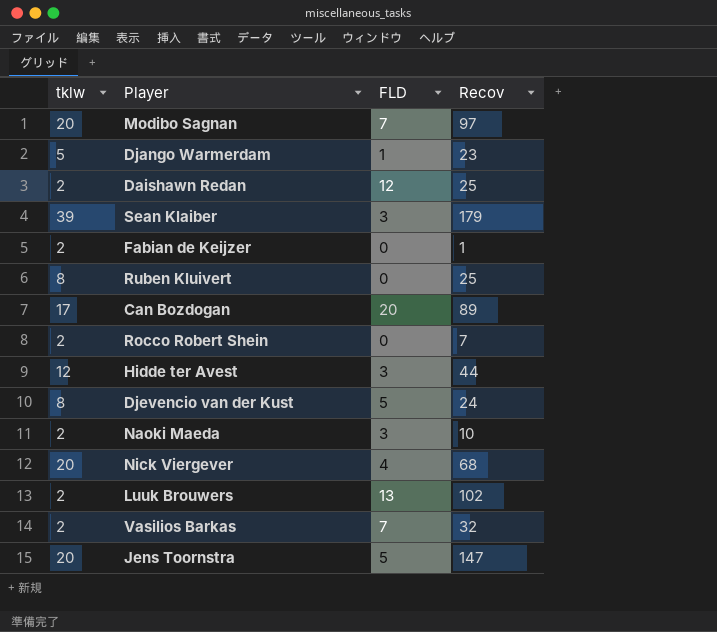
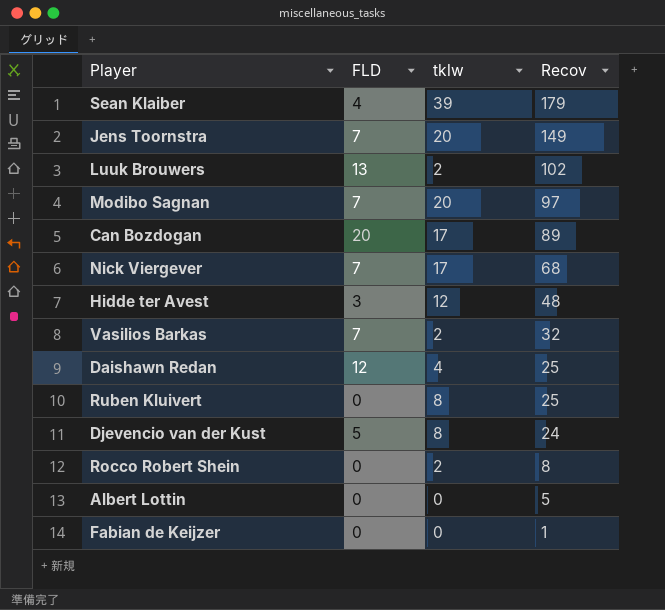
row order: none -> Recov descending
column tklw | position: 1 -> 3
row Django Warmerdam: 5 | 1 | 23 -> none
row Naoki Maeda: 2 | 3 | 10 -> none
Sean Klaiber | FLD: 3 -> 4
Jens Toornstra | FLD: 5 -> 7
Jens Toornstra | Recov: 147 -> 149
Nick Viergever | FLD: 4 -> 7
Nick Viergever | tklw: 20 -> 17
Hidde ter Avest | Recov: 44 -> 48
Daishawn Redan | tklw: 2 -> 4
Rocco Robert Shein | Recov: 7 -> 8
row Albert Lottin: none -> 0 | 0 | 5
Fabian de Keijzer | tklw: 2 -> 0

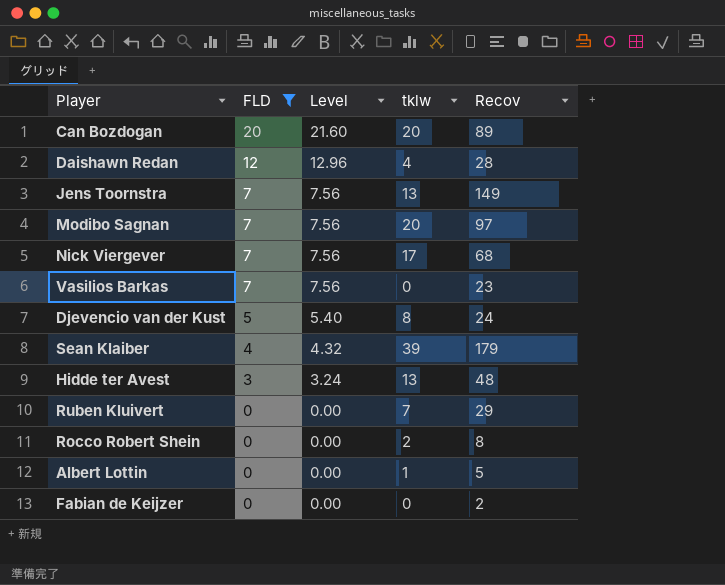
filter: none -> FLD != 13
row order: Recov descending -> FLD descending
column Level | formula: none -> [FLD] * 1.08
Can Bozdogan | tklw: 17 -> 20
Daishawn Redan | Recov: 25 -> 28
Jens Toornstra | tklw: 20 -> 13
Vasilios Barkas | tklw: 2 -> 0
Vasilios Barkas | Recov: 32 -> 23
Hidde ter Avest | tklw: 12 -> 13
Ruben Kluivert | tklw: 8 -> 7
Ruben Kluivert | Recov: 25 -> 29
Albert Lottin | tklw: 0 -> 1
Fabian de Keijzer | Recov: 1 -> 2

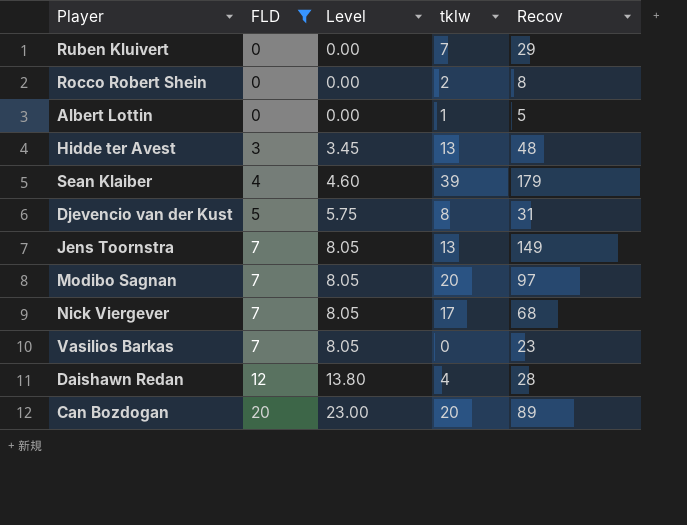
row order: FLD descending -> FLD ascending
column Level | formula: [FLD] * 1.08 -> [FLD] * 1.15
row Fabian de Keijzer: 0 | 0.00 | 0 | 2 -> none
Djevencio van der Kust | Recov: 24 -> 31

